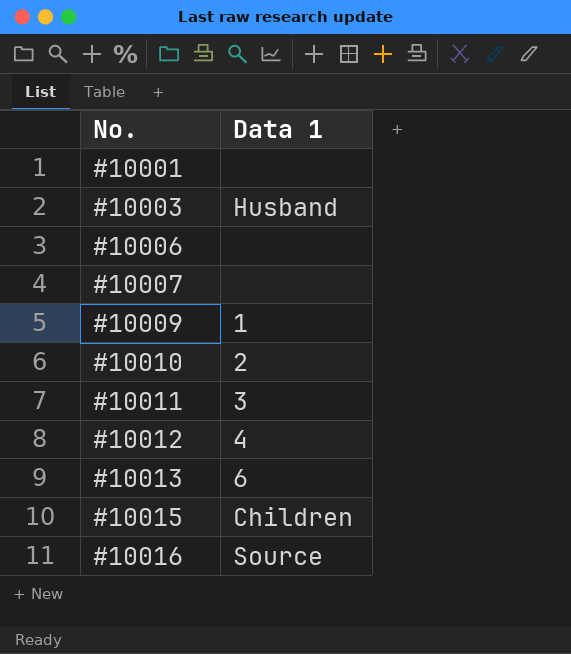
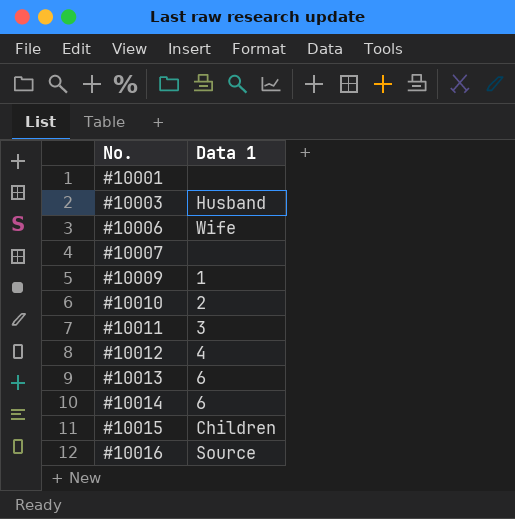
#10006 | Data 1: none -> Wife
row #10014: none -> 6

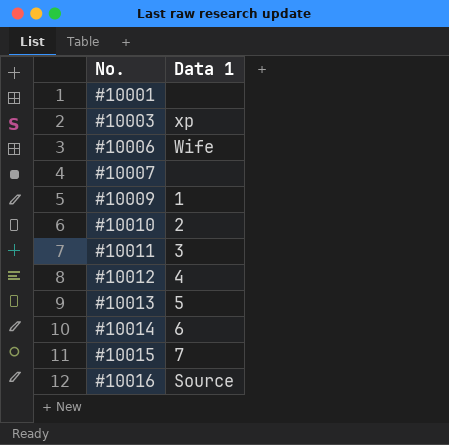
#10003 | Data 1: Husband -> xp
#10013 | Data 1: 6 -> 5
#10015 | Data 1: Children -> 7

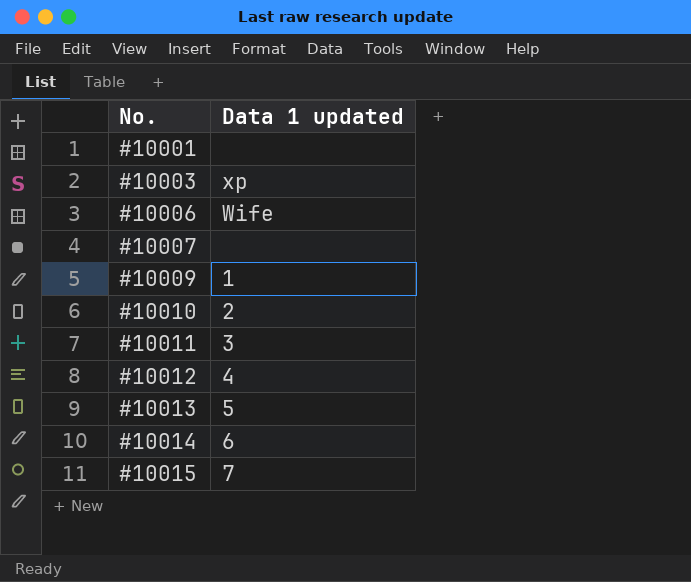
column name: Data 1 -> Data 1 updated
row #10016: Source -> none

